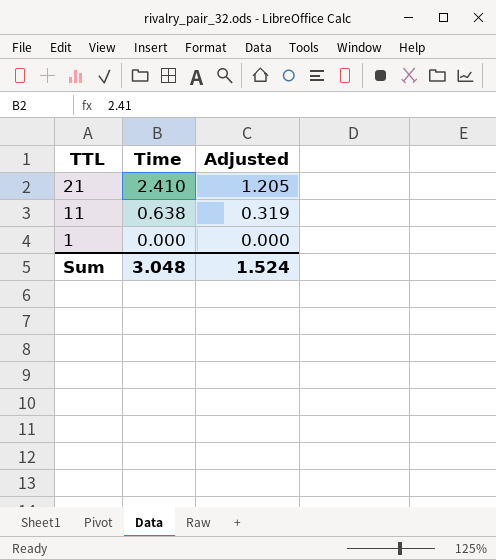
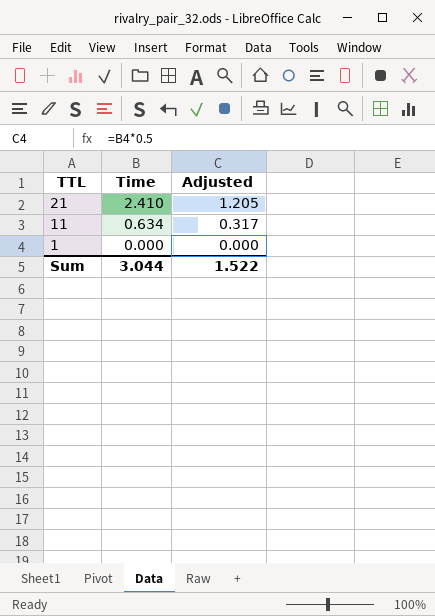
11 | Time: 0.638 -> 0.634
11 | Adjusted: 0.319 -> 0.317
Sum | Time: 3.048 -> 3.044
Sum | Adjusted: 1.524 -> 1.522

